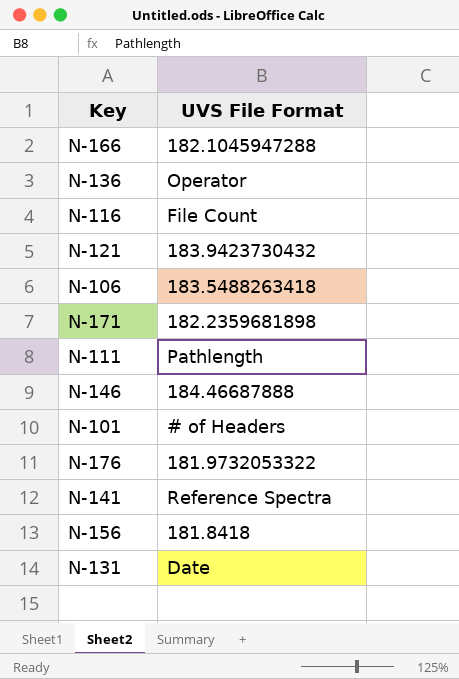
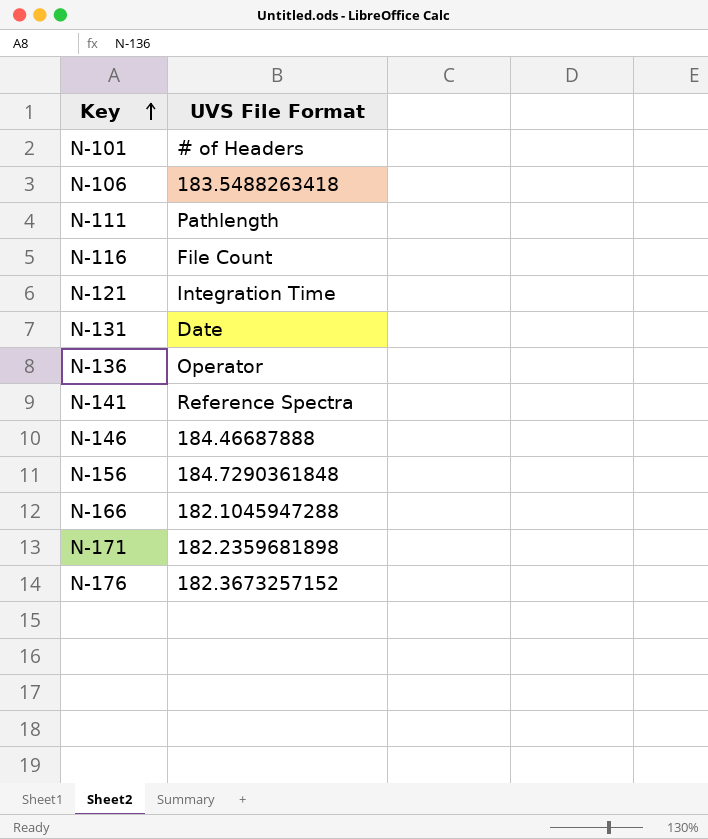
row order: none -> Key ascending
N-121 | UVS File Format: 183.9423730432 -> Integration Time
N-156 | UVS File Format: 181.8418 -> 184.7290361848
N-176 | UVS File Format: 181.9732053322 -> 182.3673257152

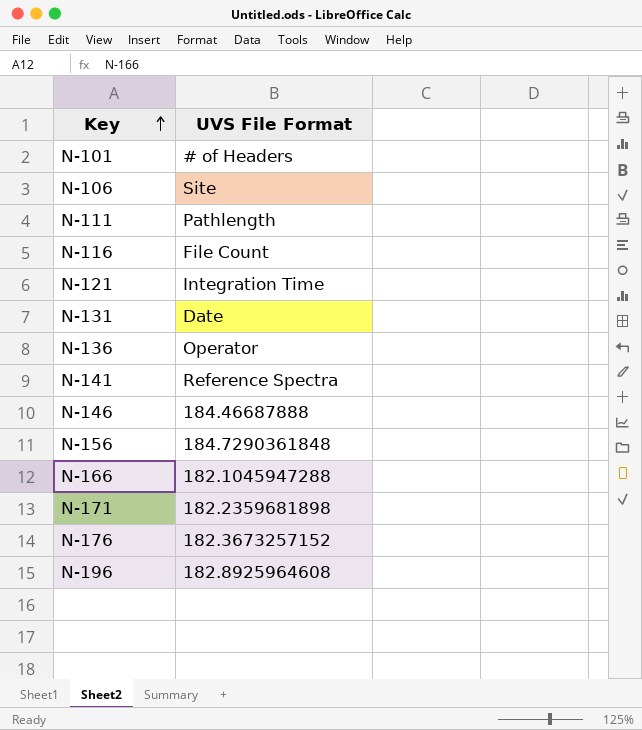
N-106 | UVS File Format: 183.5488263418 -> Site
row N-196: none -> 182.8925964608

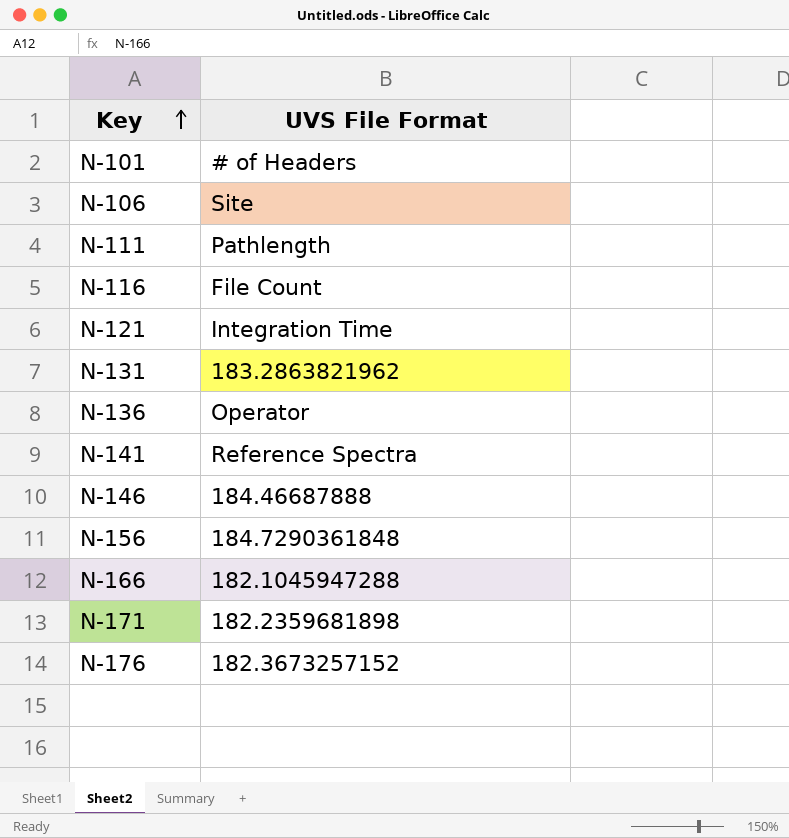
row N-196: 182.8925964608 -> none
N-131 | UVS File Format: Date -> 183.2863821962

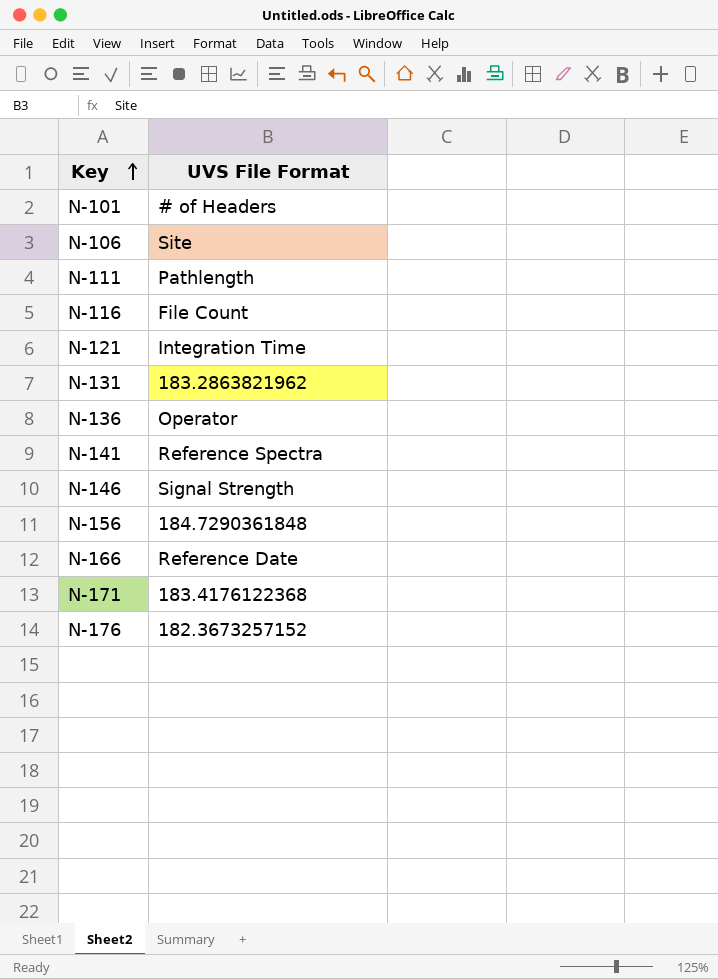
N-146 | UVS File Format: 184.46687888 -> Signal Strength
N-166 | UVS File Format: 182.1045947288 -> Reference Date
N-171 | UVS File Format: 182.2359681898 -> 183.4176122368

